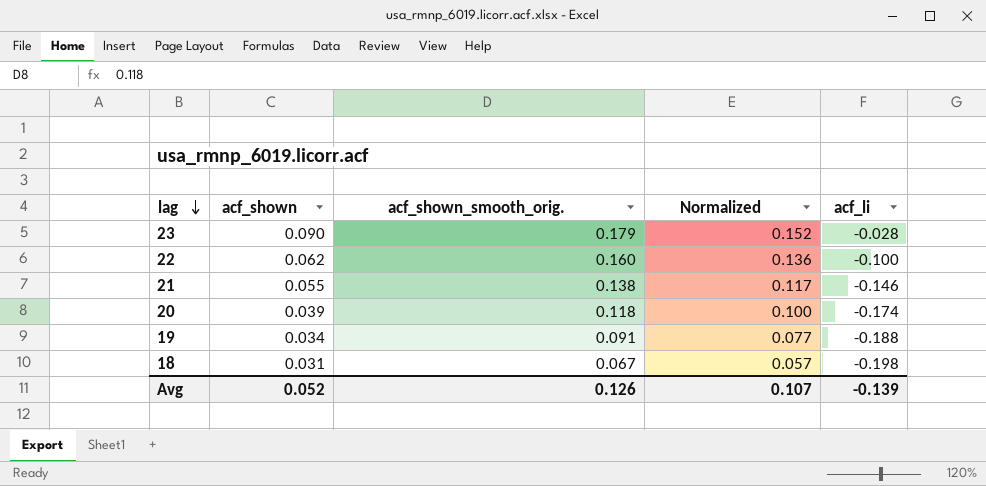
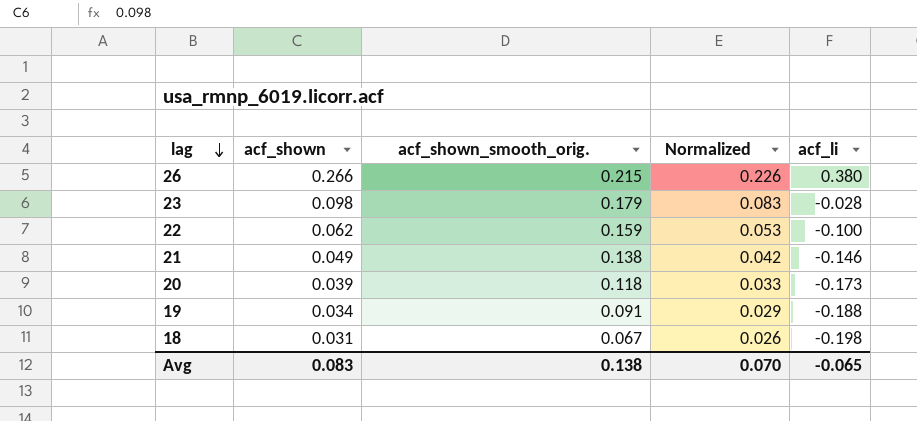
column Normalized | formula: [acf_shown_smooth_orig.] * 0.85 -> [acf_shown] * 0.85
row 26: none -> 0.266 | 0.215 | 0.226 | 0.380
23 | acf_shown: 0.090 -> 0.098
22 | acf_shown_smooth_orig.: 0.160 -> 0.159
21 | acf_shown: 0.055 -> 0.049
20 | acf_li: -0.174 -> -0.173
Avg | acf_shown: 0.052 -> 0.083
Avg | acf_shown_smooth_orig.: 0.126 -> 0.138
Avg | Normalized: 0.107 -> 0.070
Avg | acf_li: -0.139 -> -0.065

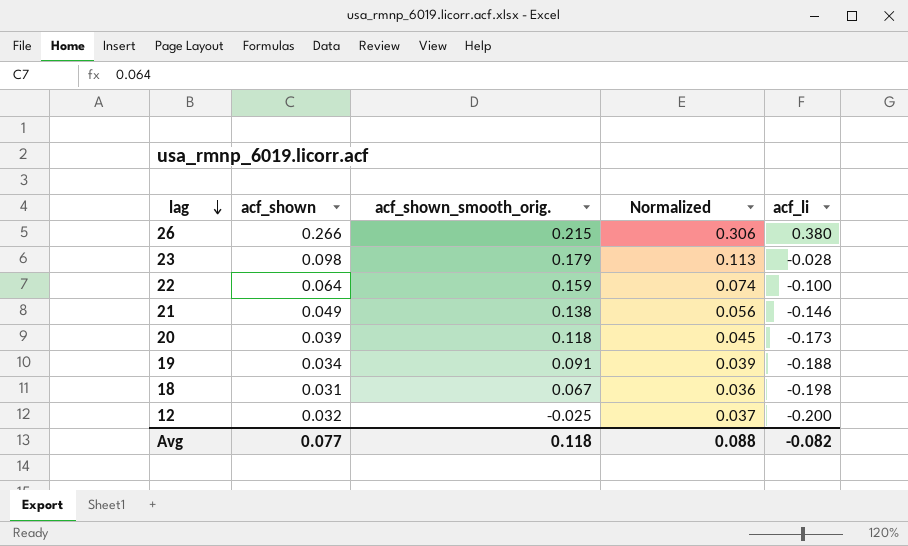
column Normalized | formula: [acf_shown] * 0.85 -> [acf_shown] * 1.15
22 | acf_shown: 0.062 -> 0.064
row 12: none -> 0.032 | -0.025 | 0.037 | -0.200
Avg | acf_shown: 0.083 -> 0.077
Avg | acf_shown_smooth_orig.: 0.138 -> 0.118
Avg | Normalized: 0.070 -> 0.088
Avg | acf_li: -0.065 -> -0.082

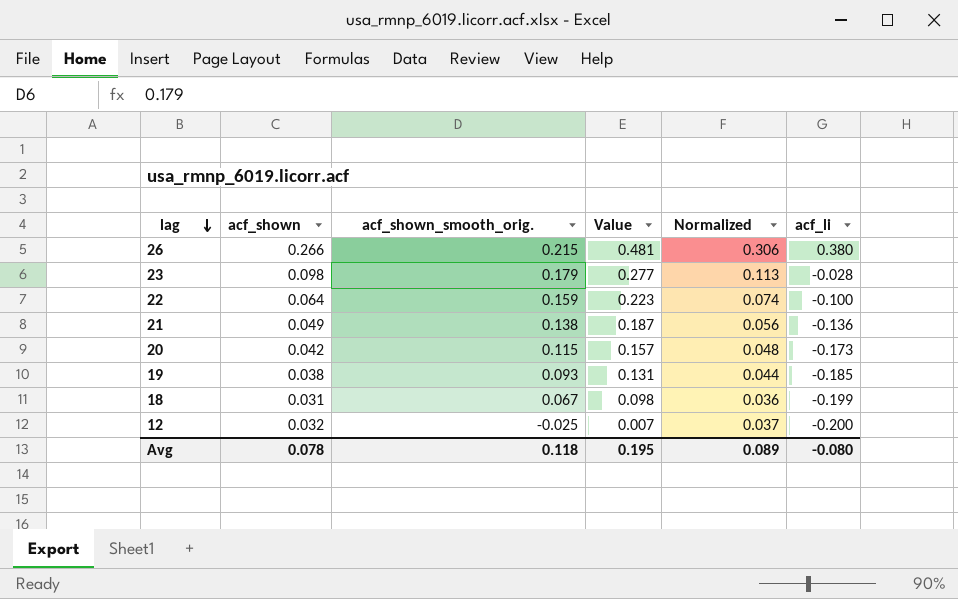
column Value | formula: none -> [acf_shown] + [acf_shown_smooth_orig.]
21 | acf_li: -0.146 -> -0.136
20 | acf_shown: 0.039 -> 0.042
20 | acf_shown_smooth_orig.: 0.118 -> 0.115
20 | Normalized: 0.045 -> 0.048
19 | acf_shown: 0.034 -> 0.038
19 | acf_shown_smooth_orig.: 0.091 -> 0.093
19 | Normalized: 0.039 -> 0.044
19 | acf_li: -0.188 -> -0.185
18 | acf_li: -0.198 -> -0.199
Avg | acf_shown: 0.077 -> 0.078
Avg | Normalized: 0.088 -> 0.089
Avg | acf_li: -0.082 -> -0.080

